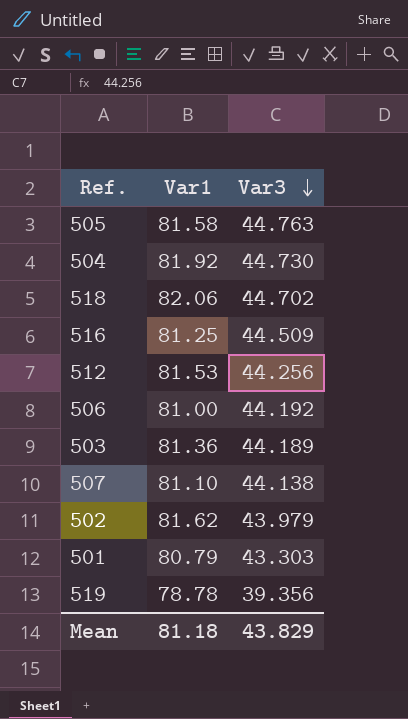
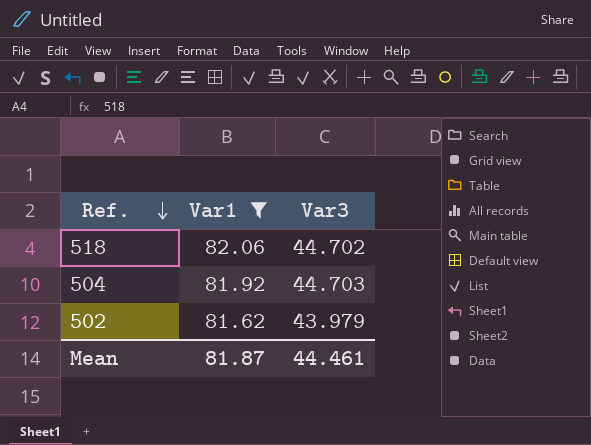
filter: none -> Var1 >= 81.62
row order: Var3 descending -> Ref. descending
504 | Var3: 44.730 -> 44.703
Mean | Var1: 81.18 -> 81.87
Mean | Var3: 43.829 -> 44.461

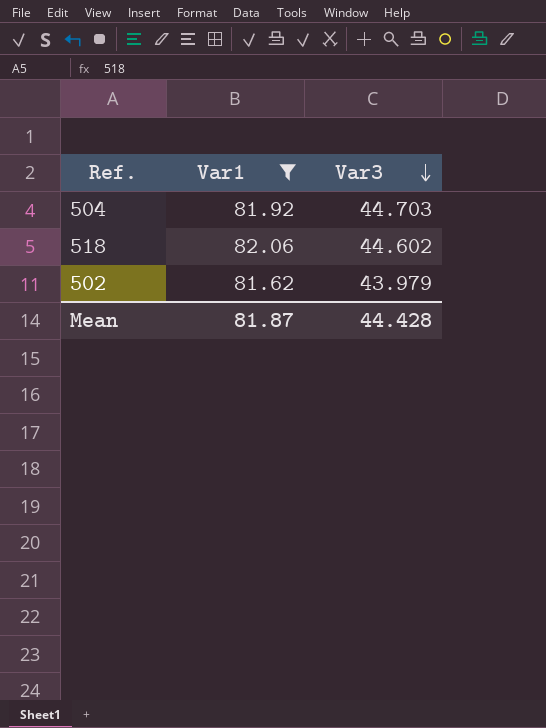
row order: Ref. descending -> Var3 descending
518 | Var3: 44.702 -> 44.602
Mean | Var3: 44.461 -> 44.428

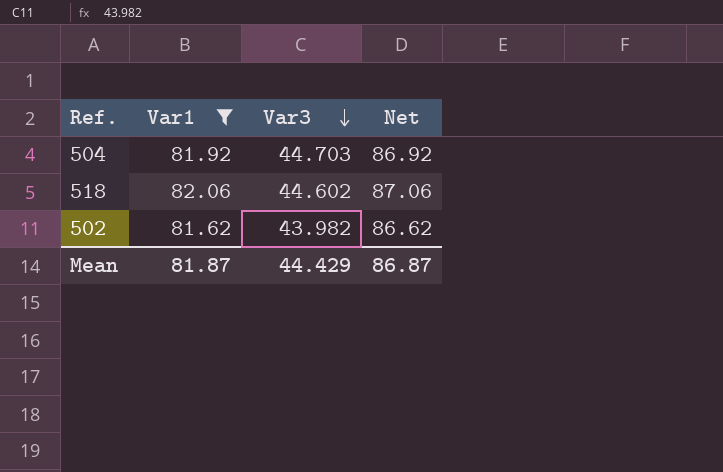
column Net | formula: none -> [Var1] + 5
502 | Var3: 43.979 -> 43.982
Mean | Var3: 44.428 -> 44.429

